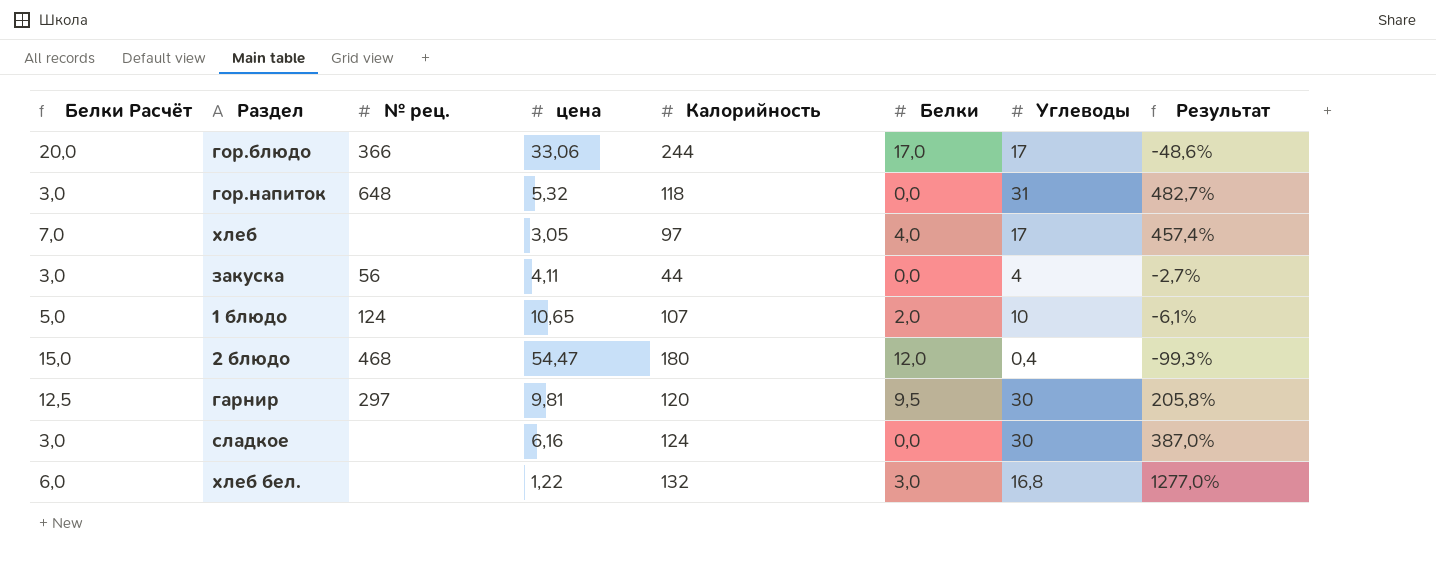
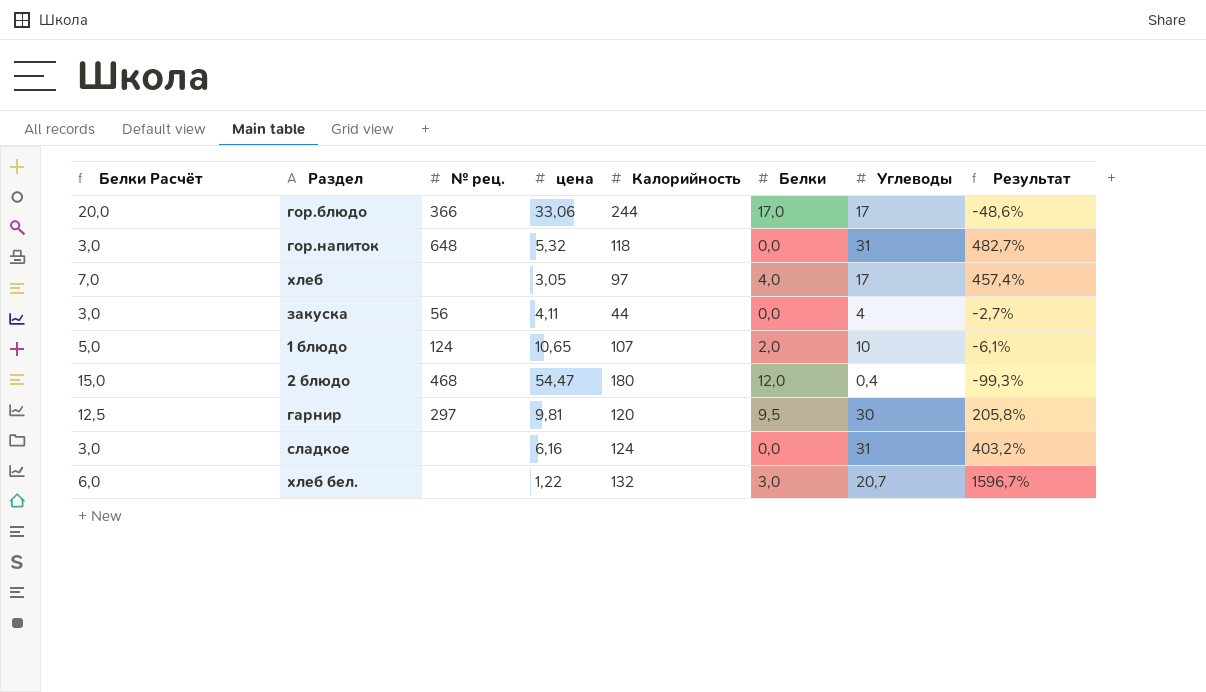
сладкое | Углеводы: 30 -> 31
сладкое | Результат: 387,0% -> 403,2%
хлеб бел. | Углеводы: 16,8 -> 20,7
хлеб бел. | Результат: 1277,0% -> 1596,7%

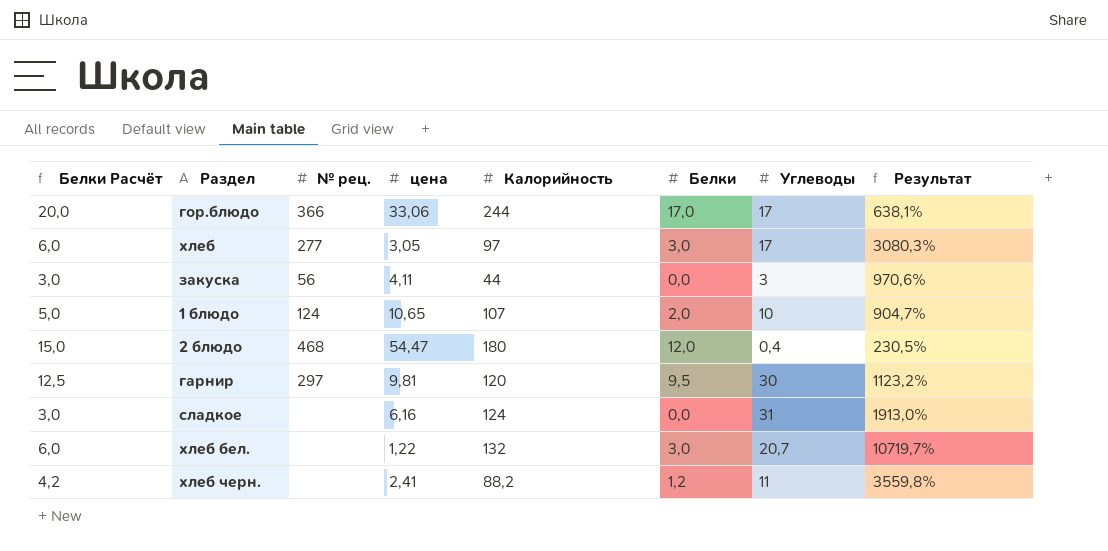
column Результат | formula: ([Углеводы] - [цена]) / [цена] -> ([Калорийность] - [цена]) / [цена]
row гор.напиток: 3,0 | 648 | 5,32 | 118 | 0,0 | 31 | 482,7% -> none
хлеб | Белки Расчёт: 7,0 -> 6,0
хлеб | № рец.: none -> 277
хлеб | Белки: 4,0 -> 3,0
закуска | Углеводы: 4 -> 3
row хлеб черн.: none -> 4,2 | none | 2,41 | 88,2 | 1,2 | 11 | 3559,8%

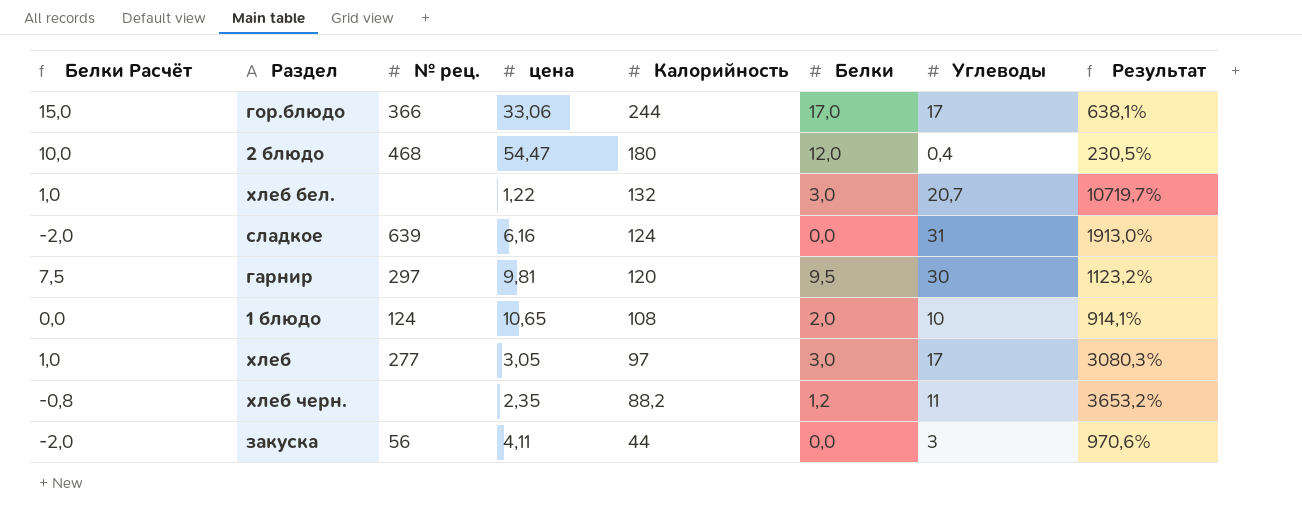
row order: none -> Калорийность descending
column Белки Расчёт | formula: [Белки] + 3 -> [Белки] - 2
сладкое | № рец.: none -> 639
1 блюдо | Калорийность: 107 -> 108
1 блюдо | Результат: 904,7% -> 914,1%
хлеб черн. | цена: 2,41 -> 2,35
хлеб черн. | Результат: 3559,8% -> 3653,2%

